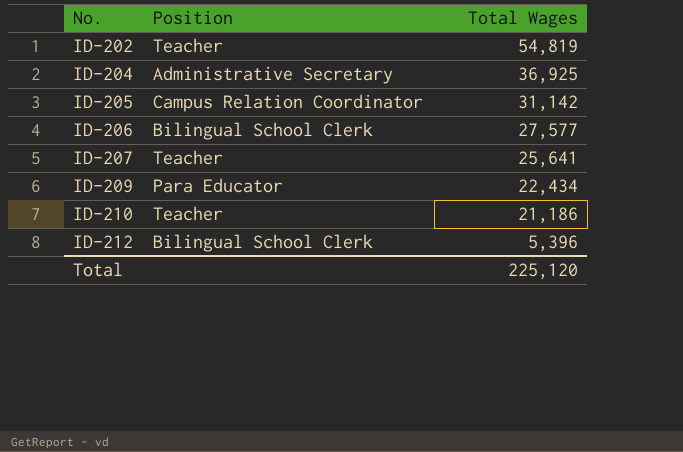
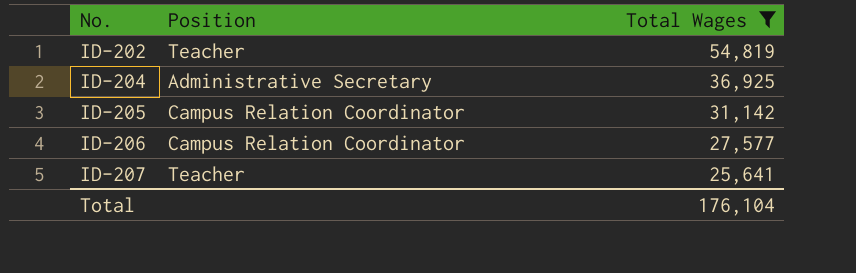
filter: none -> Total Wages >= 25,641
ID-206 | Position: Bilingual School Clerk -> Campus Relation Coordinator
Total | Total Wages: 225,120 -> 176,104

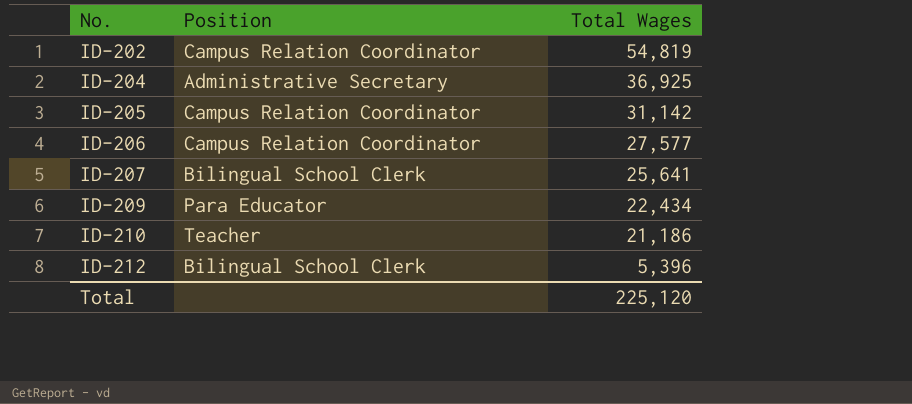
filter: Total Wages >= 25,641 -> none
ID-202 | Position: Teacher -> Campus Relation Coordinator
ID-207 | Position: Teacher -> Bilingual School Clerk
Total | Total Wages: 176,104 -> 225,120

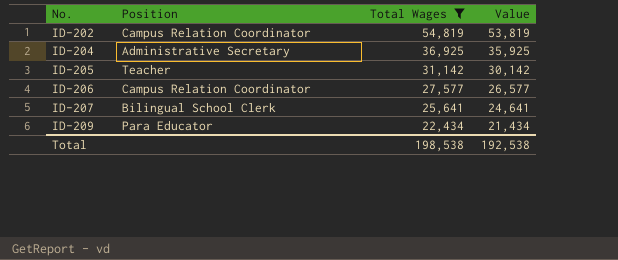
filter: none -> Total Wages >= 22,434
column Value | formula: none -> [Total Wages] - 1000
ID-205 | Position: Campus Relation Coordinator -> Teacher
Total | Total Wages: 225,120 -> 198,538

